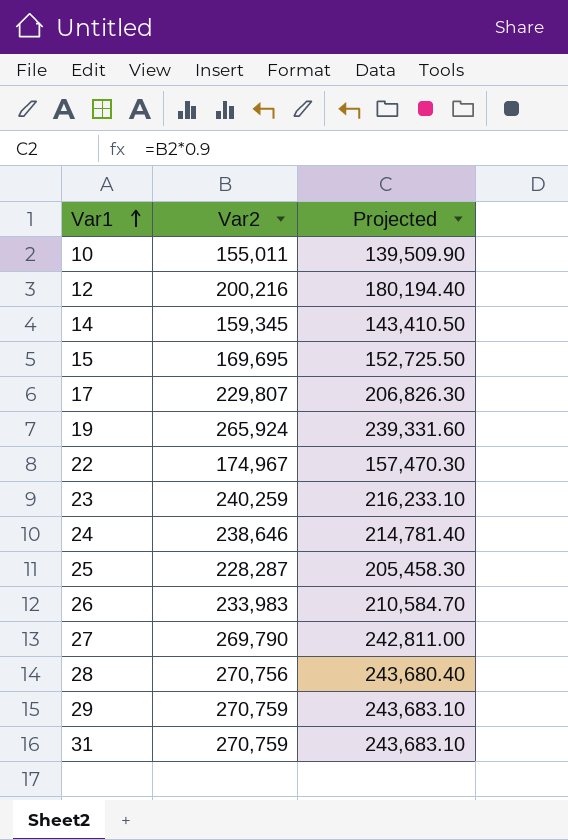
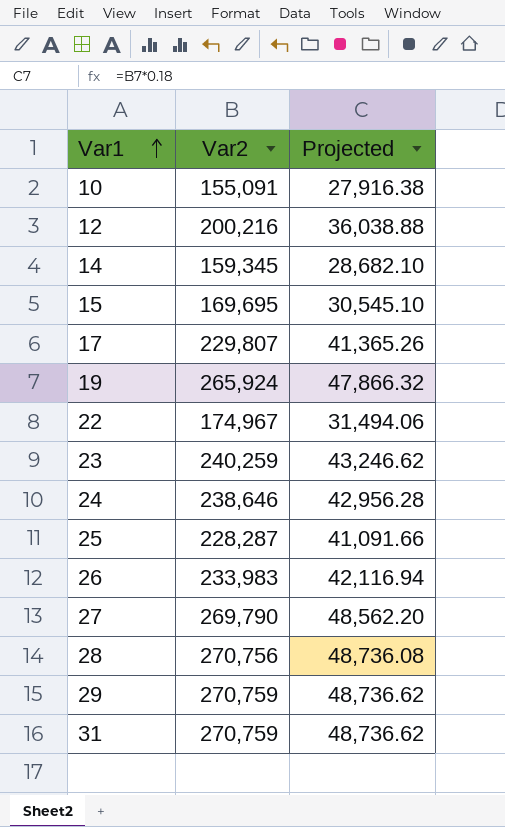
column Projected | formula: [Var2] * 0.9 -> [Var2] * 0.18
10 | Var2: 155,011 -> 155,091

